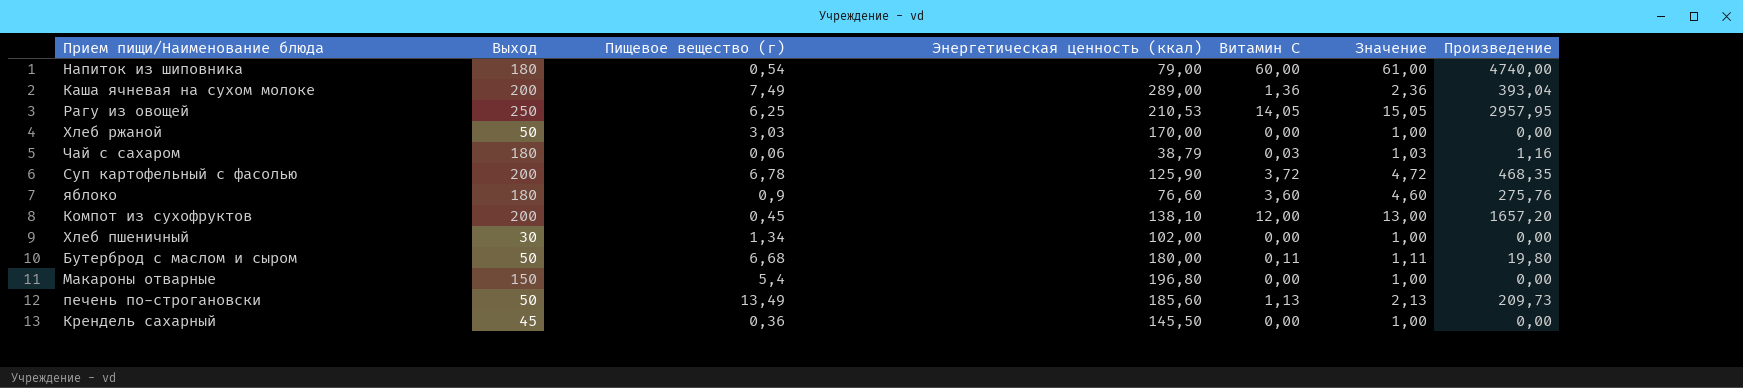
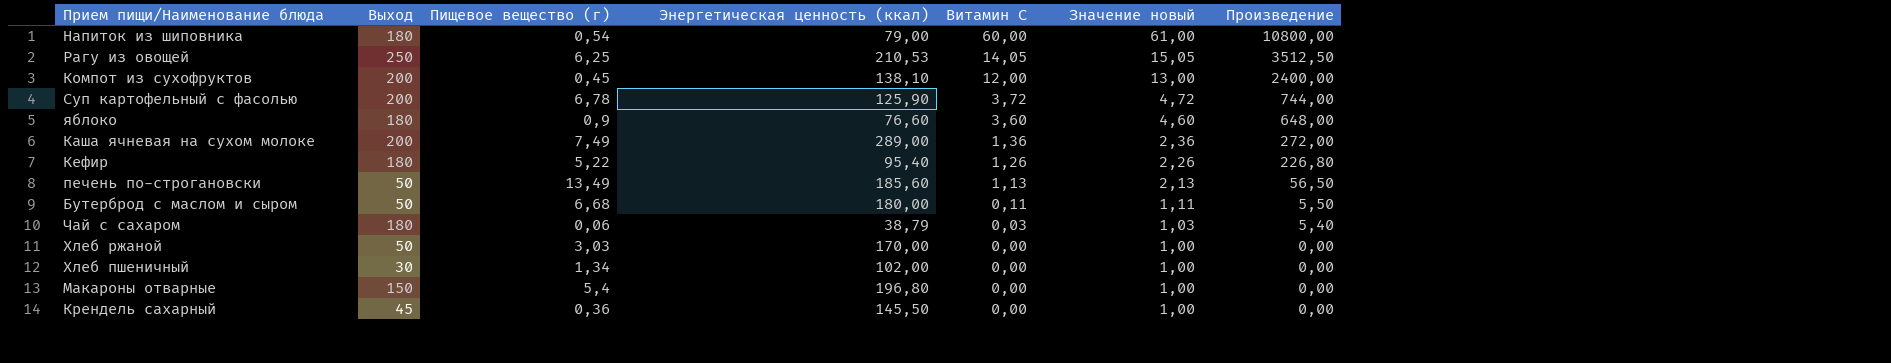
row order: none -> Витамин С descending
column name: Значение -> Значение новый
column Произведение | formula: [Энергетическая ценность (ккал)] * [Витамин С] -> [Выход] * [Витамин С]
row Кефир: none -> 180 | 5,22 | 95,40 | 1,26 | 2,26 | 226,80

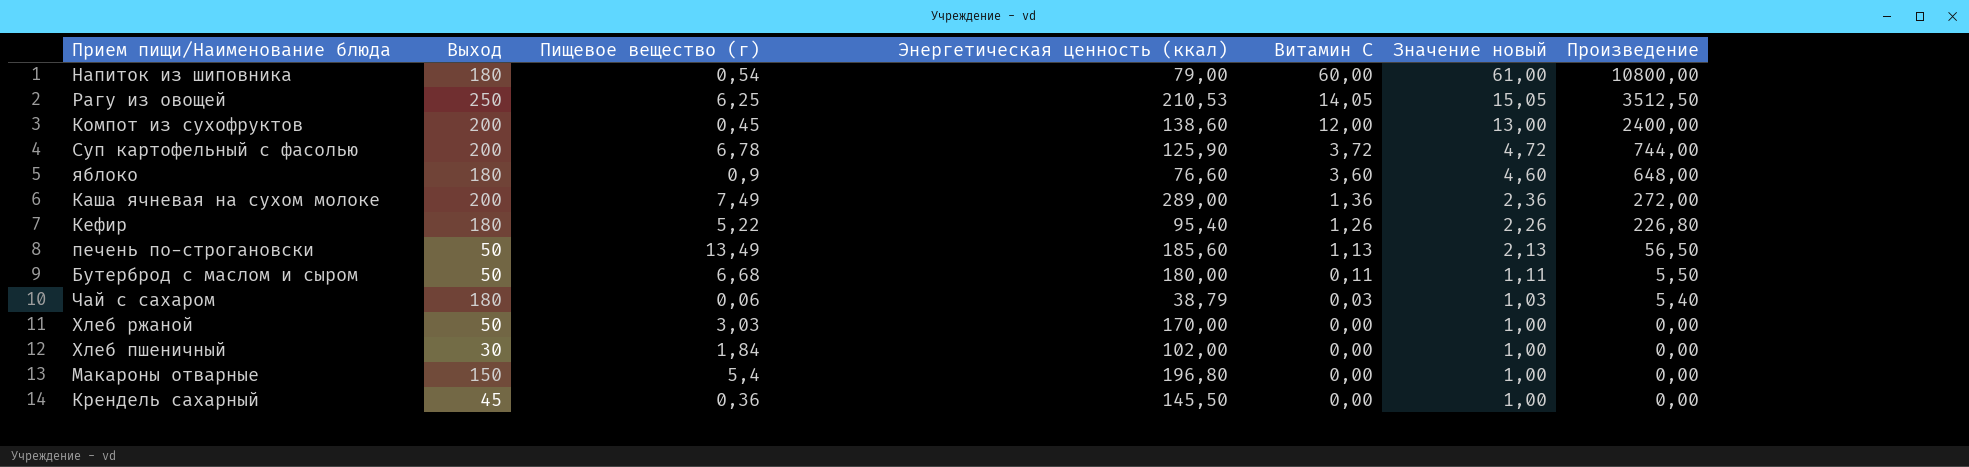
Компот из сухофруктов | Энергетическая ценность (ккал): 138,10 -> 138,60
Хлеб пшеничный | Пищевое вещество (г): 1,34 -> 1,84

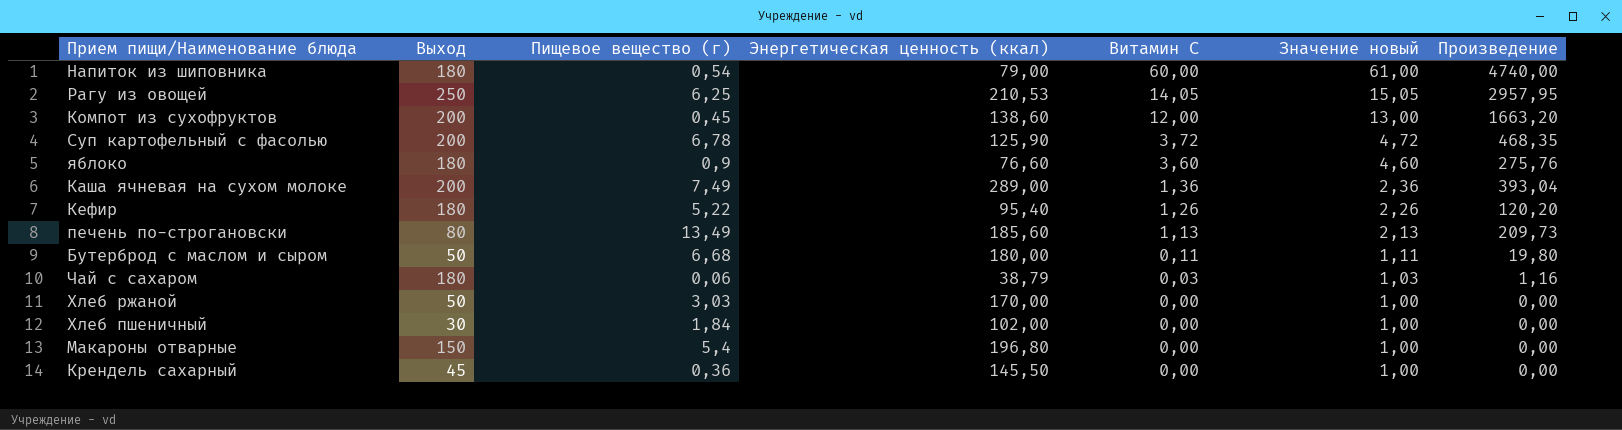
column Произведение | formula: [Выход] * [Витамин С] -> [Энергетическая ценность (ккал)] * [Витамин С]
печень по-строгановски | Выход: 50 -> 80

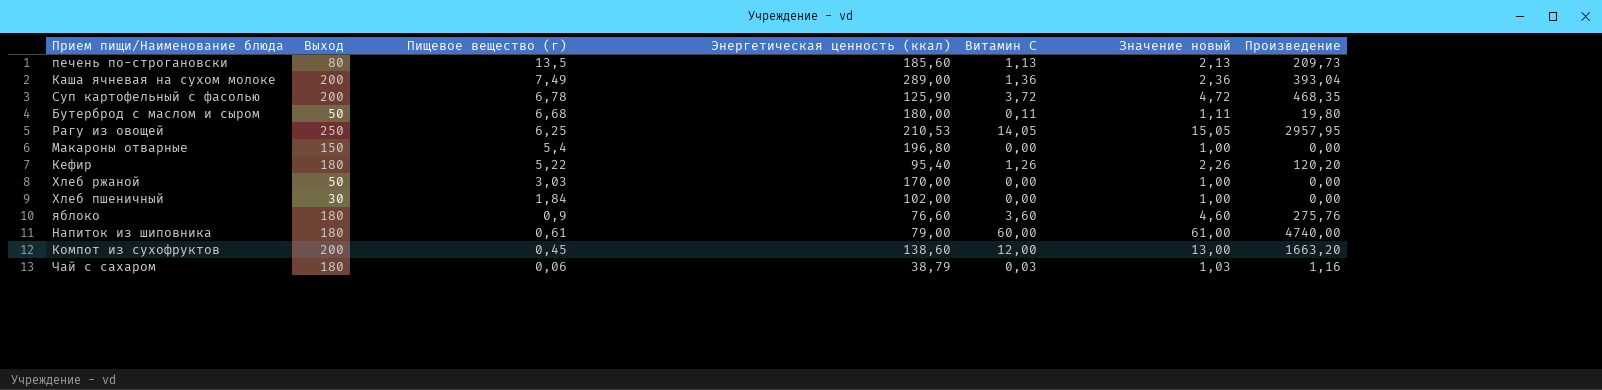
row order: Витамин С descending -> Пищевое вещество (г) descending
row Крендель сахарный: 45 | 0,36 | 145,50 | 0,00 | 1,00 | 0,00 -> none
печень по-строгановски | Пищевое вещество (г): 13,49 -> 13,5
Напиток из шиповника | Пищевое вещество (г): 0,54 -> 0,61

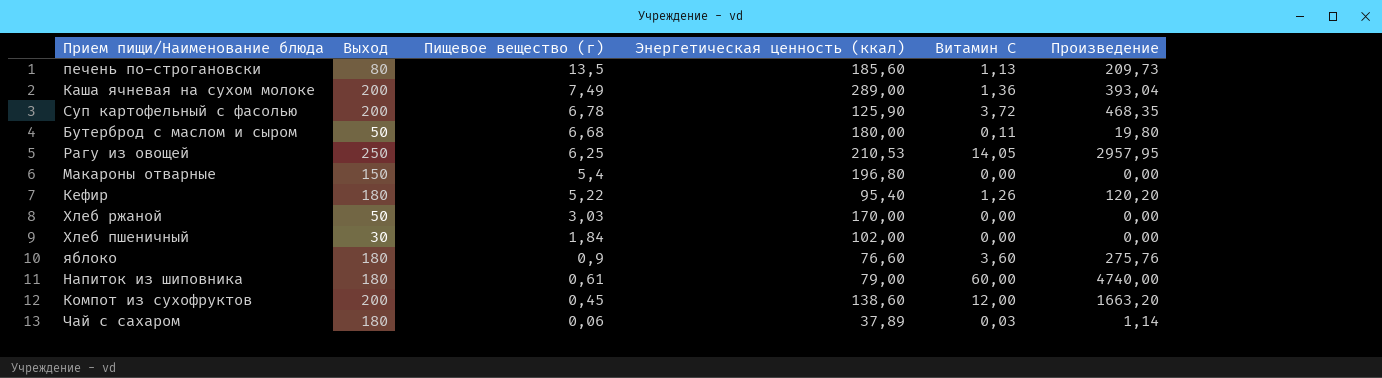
column Значение новый | formula: [Витамин С] + 1 -> none
Чай с сахаром | Энергетическая ценность (ккал): 38,79 -> 37,89
Чай с сахаром | Произведение: 1,16 -> 1,14

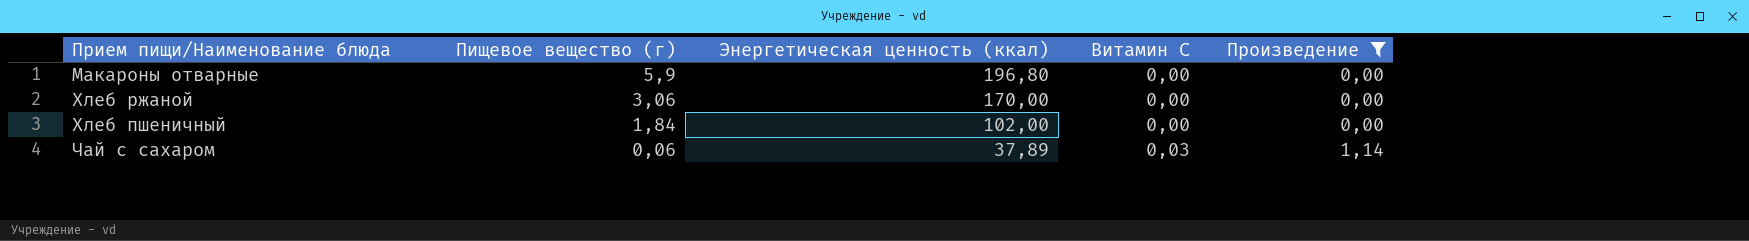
filter: none -> Произведение <= 1,14
column Выход | position: 2 -> none
Макароны отварные | Пищевое вещество (г): 5,4 -> 5,9
Хлеб ржаной | Пищевое вещество (г): 3,03 -> 3,06

